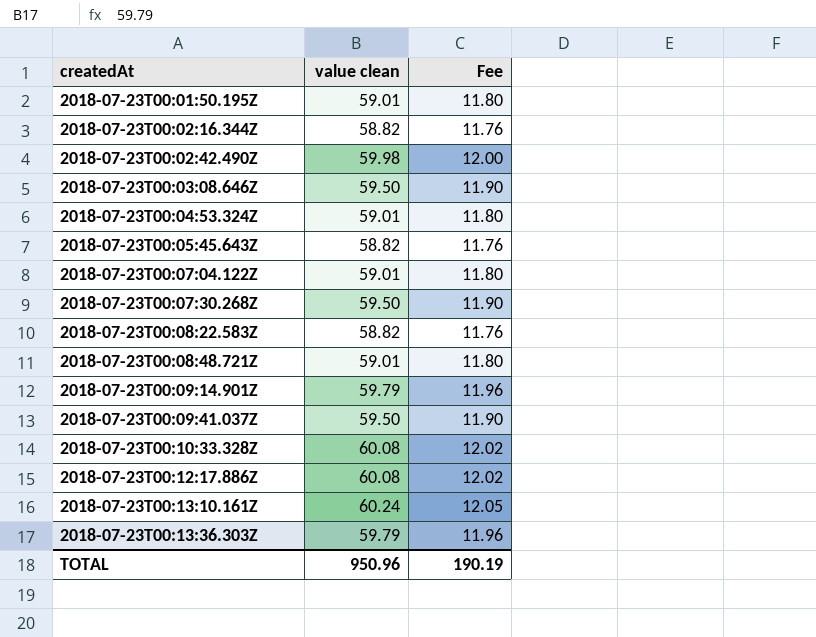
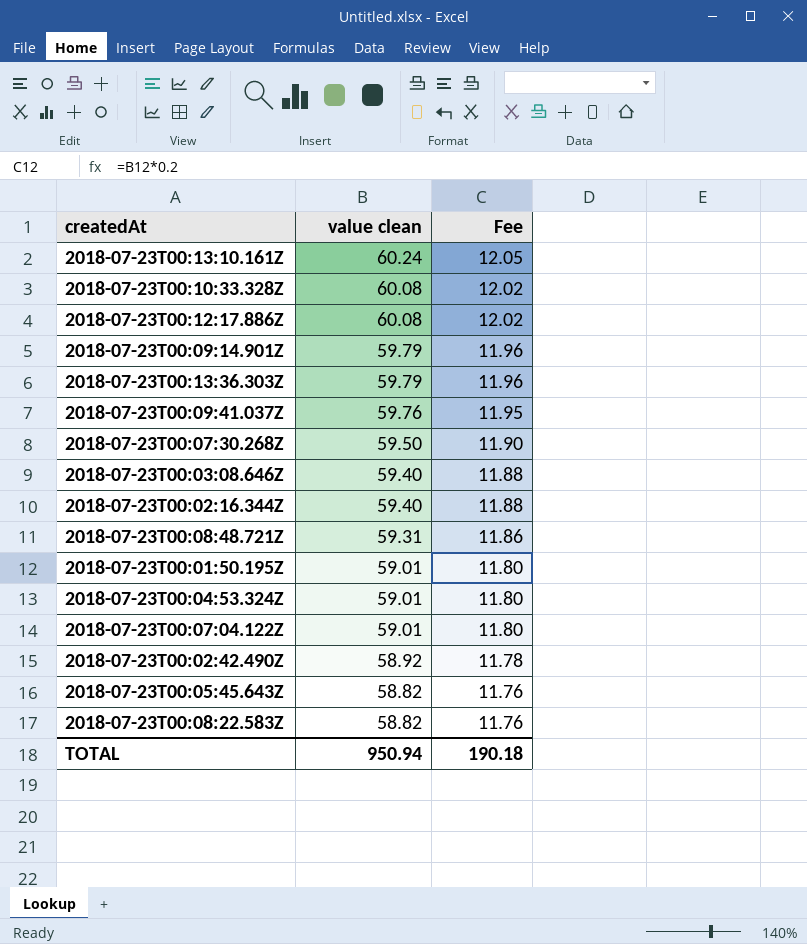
row order: createdAt ascending -> value clean descending
2018-07-23T00:09:41.037Z | value clean: 59.50 -> 59.76
2018-07-23T00:09:41.037Z | Fee: 11.90 -> 11.95
2018-07-23T00:03:08.646Z | value clean: 59.50 -> 59.40
2018-07-23T00:03:08.646Z | Fee: 11.90 -> 11.88
2018-07-23T00:02:16.344Z | value clean: 58.82 -> 59.40
2018-07-23T00:02:16.344Z | Fee: 11.76 -> 11.88
2018-07-23T00:08:48.721Z | value clean: 59.01 -> 59.31
2018-07-23T00:08:48.721Z | Fee: 11.80 -> 11.86
2018-07-23T00:02:42.490Z | value clean: 59.98 -> 58.92
2018-07-23T00:02:42.490Z | Fee: 12.00 -> 11.78
TOTAL | value clean: 950.96 -> 950.94
TOTAL | Fee: 190.19 -> 190.18

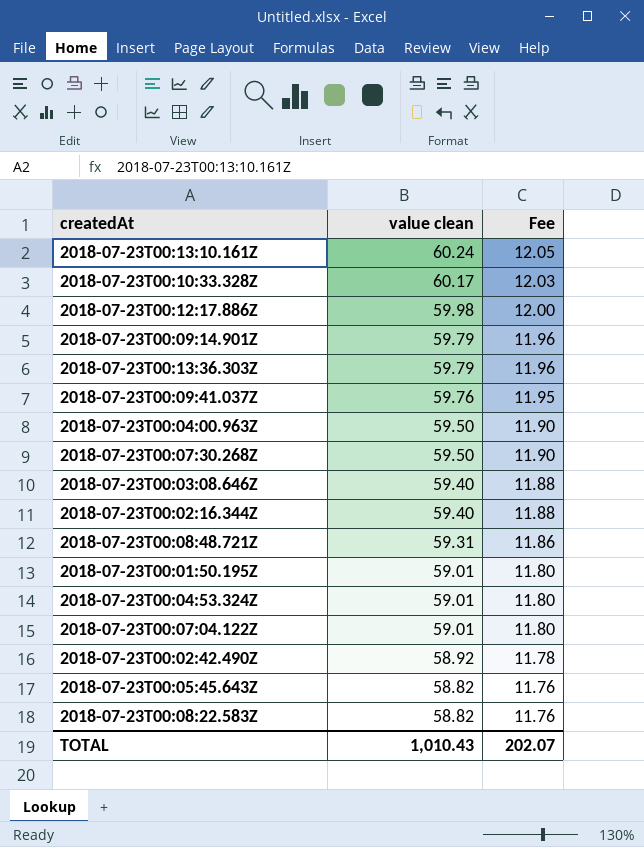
2018-07-23T00:10:33.328Z | value clean: 60.08 -> 60.17
2018-07-23T00:10:33.328Z | Fee: 12.02 -> 12.03
2018-07-23T00:12:17.886Z | value clean: 60.08 -> 59.98
2018-07-23T00:12:17.886Z | Fee: 12.02 -> 12.00
row 2018-07-23T00:04:00.963Z: none -> 59.50 | 11.90
TOTAL | value clean: 950.94 -> 1,010.43
TOTAL | Fee: 190.18 -> 202.07

